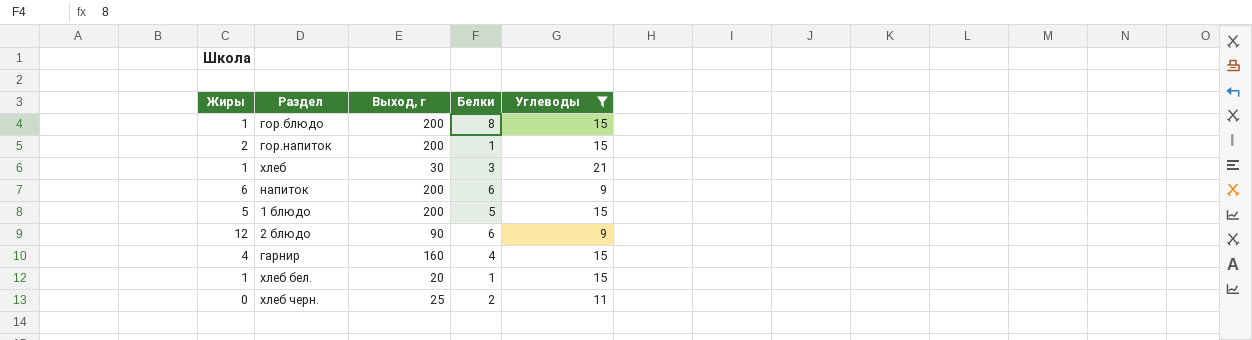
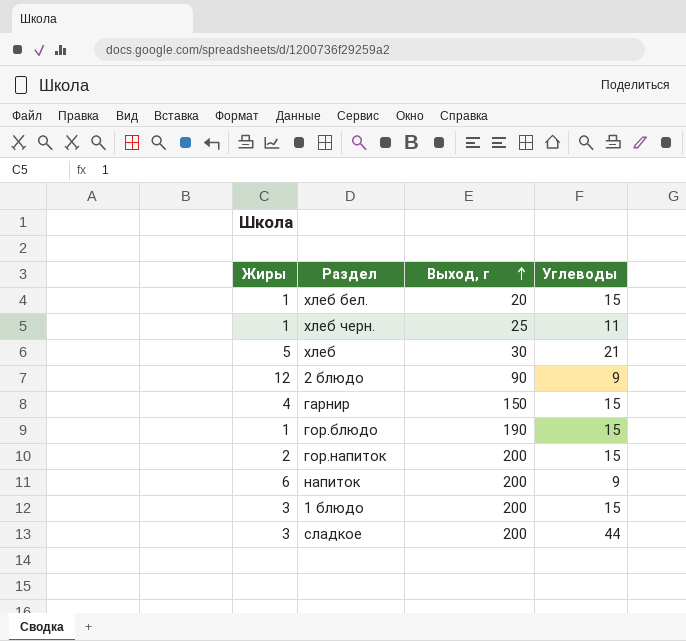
filter: Углеводы != 44 -> none
row order: none -> Выход, г ascending
column Белки | position: 4 -> none
хлеб черн. | Жиры: 0 -> 1
хлеб | Жиры: 1 -> 5
гарнир | Выход, г: 160 -> 150
гор.блюдо | Выход, г: 200 -> 190
1 блюдо | Жиры: 5 -> 3

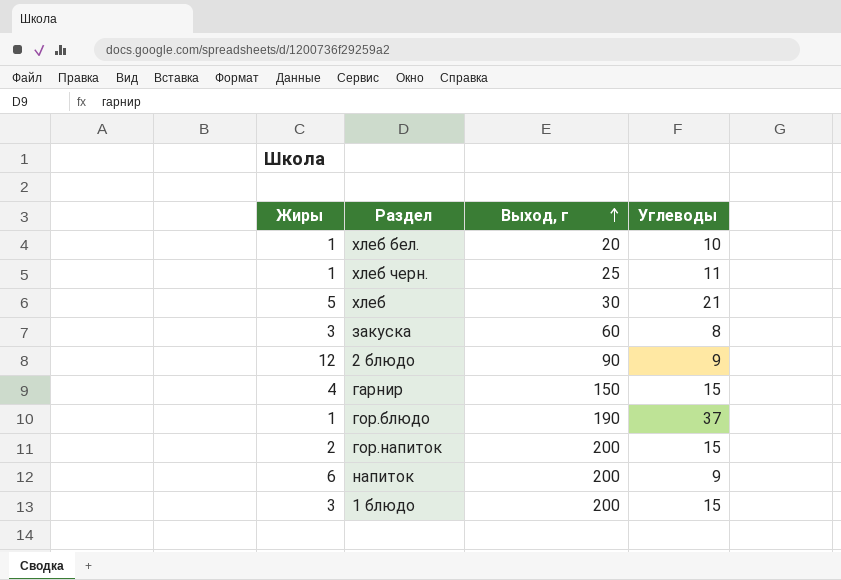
row сладкое: 3 | 200 | 44 -> none
хлеб бел. | Углеводы: 15 -> 10
row закуска: none -> 3 | 60 | 8
гор.блюдо | Углеводы: 15 -> 37

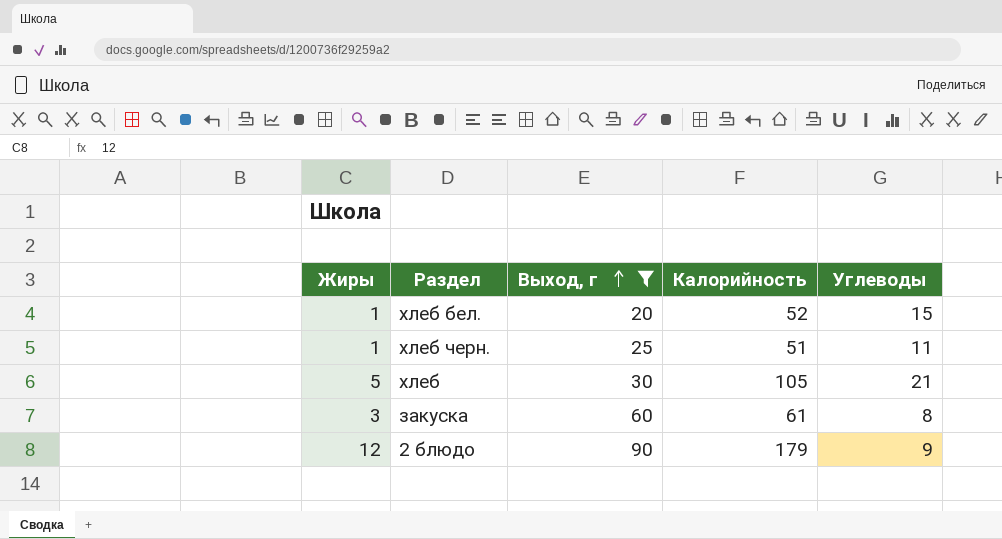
filter: none -> Выход, г <= 90
column Калорийность | position: none -> 4
хлеб бел. | Углеводы: 10 -> 15

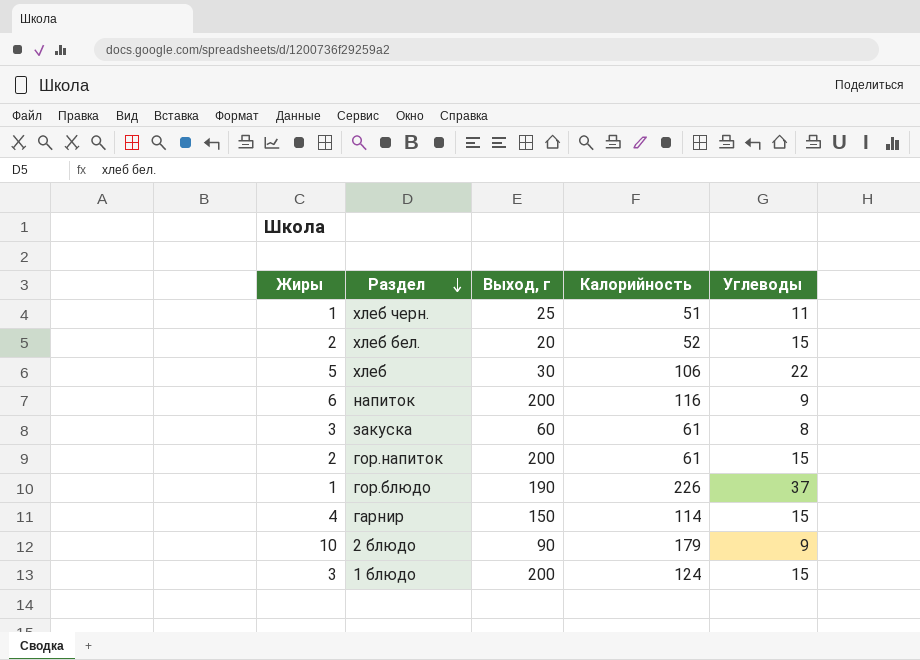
filter: Выход, г <= 90 -> none
row order: Выход, г ascending -> Раздел descending
хлеб бел. | Жиры: 1 -> 2
хлеб | Калорийность: 105 -> 106
хлеб | Углеводы: 21 -> 22
2 блюдо | Жиры: 12 -> 10

